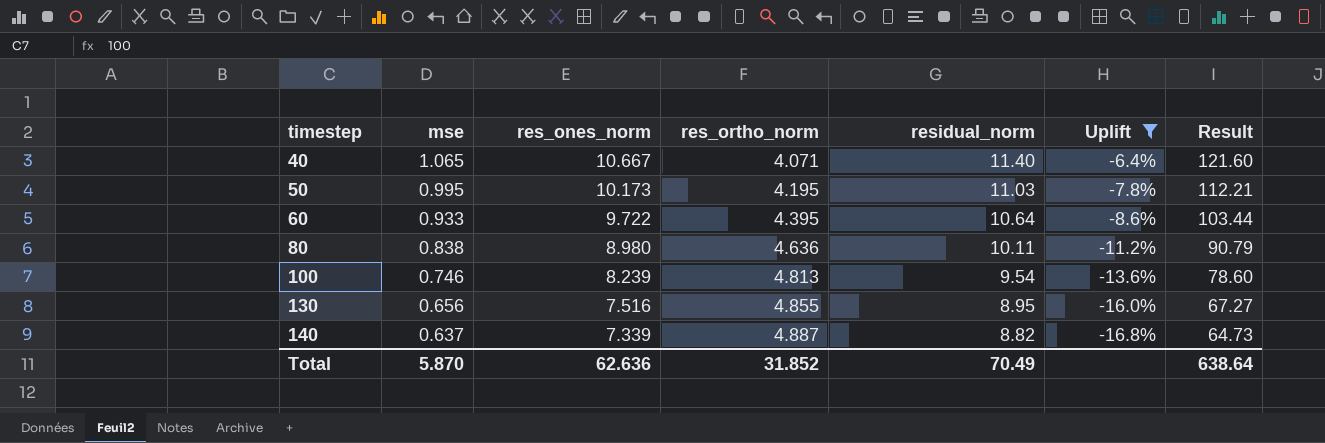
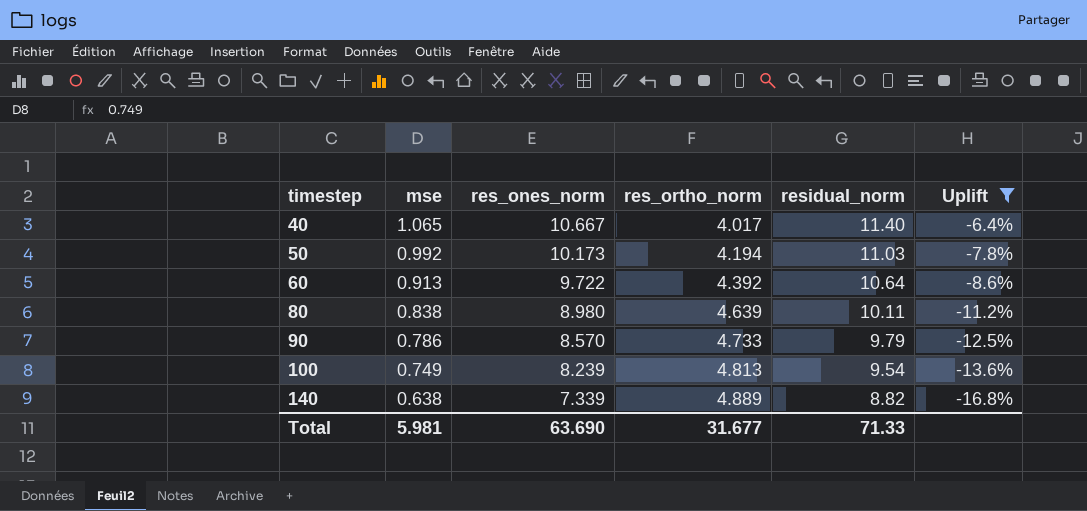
column Result | formula: [res_ones_norm] * [residual_norm] -> none
row 130: 0.656 | 7.516 | 4.855 | 8.95 | -16.0% | 67.27 -> none
40 | res_ortho_norm: 4.071 -> 4.017
50 | mse: 0.995 -> 0.992
50 | res_ortho_norm: 4.195 -> 4.194
60 | mse: 0.933 -> 0.913
60 | res_ortho_norm: 4.395 -> 4.392
80 | res_ortho_norm: 4.636 -> 4.639
row 90: none -> 0.786 | 8.570 | 4.733 | 9.79 | -12.5%
100 | mse: 0.746 -> 0.749
140 | mse: 0.637 -> 0.638
140 | res_ortho_norm: 4.887 -> 4.889
Total | mse: 5.870 -> 5.981
Total | res_ones_norm: 62.636 -> 63.690
Total | res_ortho_norm: 31.852 -> 31.677
Total | residual_norm: 70.49 -> 71.33

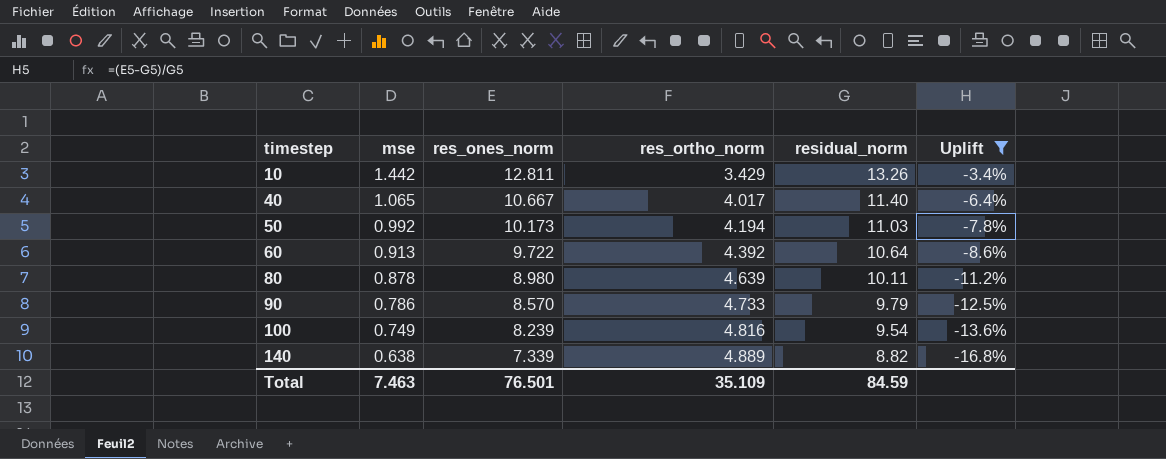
row 10: none -> 1.442 | 12.811 | 3.429 | 13.26 | -3.4%
80 | mse: 0.838 -> 0.878
100 | res_ortho_norm: 4.813 -> 4.816
Total | mse: 5.981 -> 7.463
Total | res_ones_norm: 63.690 -> 76.501
Total | res_ortho_norm: 31.677 -> 35.109
Total | residual_norm: 71.33 -> 84.59

